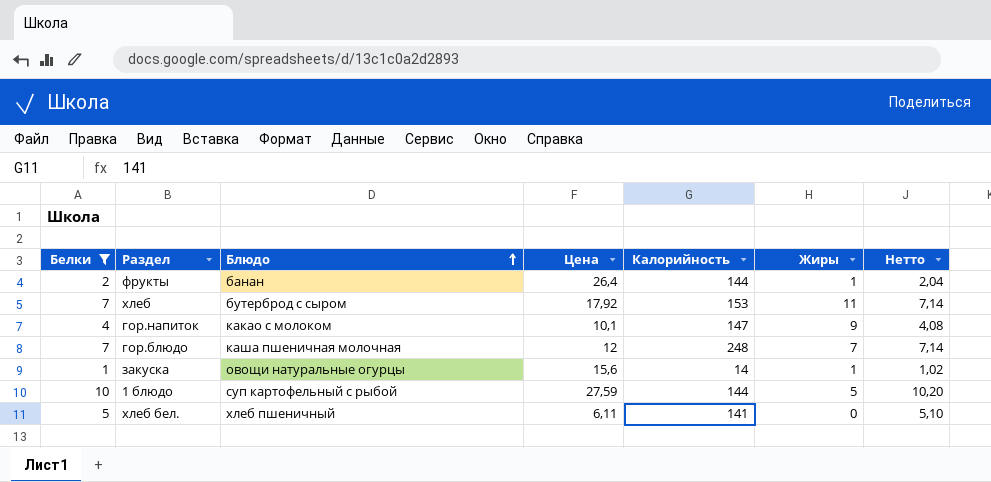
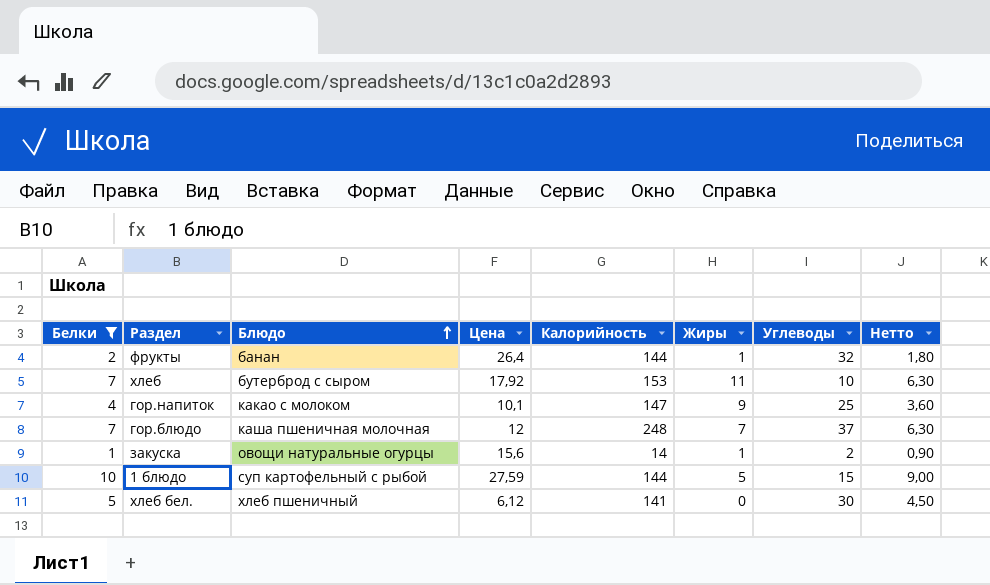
column Углеводы | position: none -> 7
column Нетто | formula: [Белки] * 1,02 -> [Белки] * 0,9
хлеб бел. | Цена: 6,11 -> 6,12

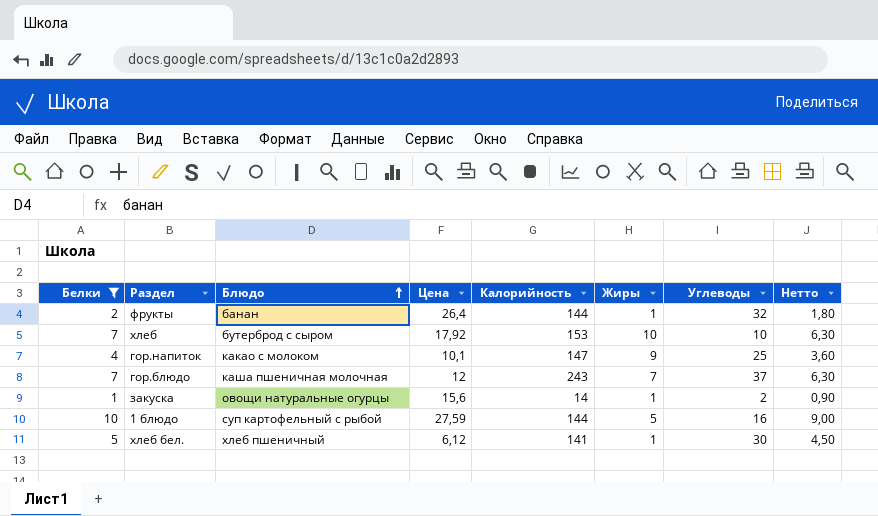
хлеб | Жиры: 11 -> 10
гор.блюдо | Калорийность: 248 -> 243
1 блюдо | Углеводы: 15 -> 16
хлеб бел. | Жиры: 0 -> 1

